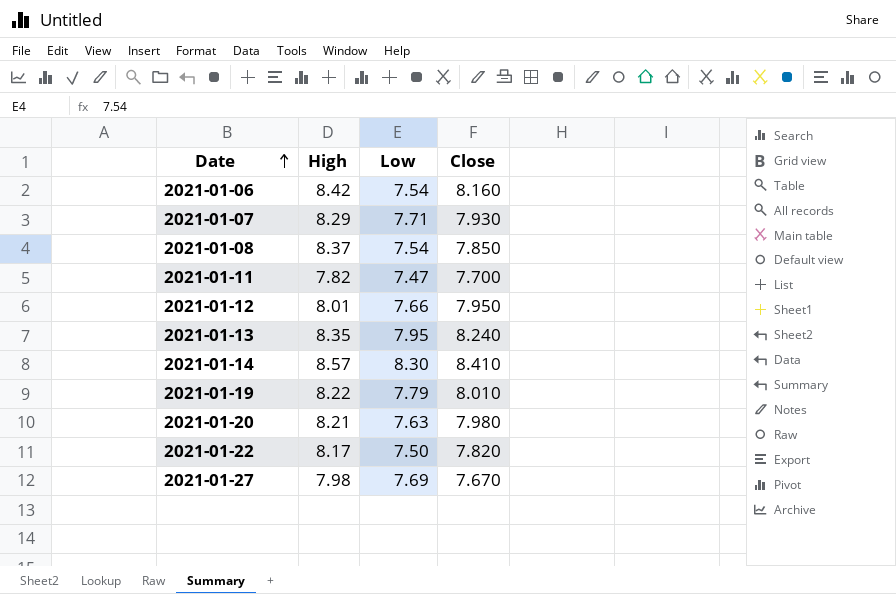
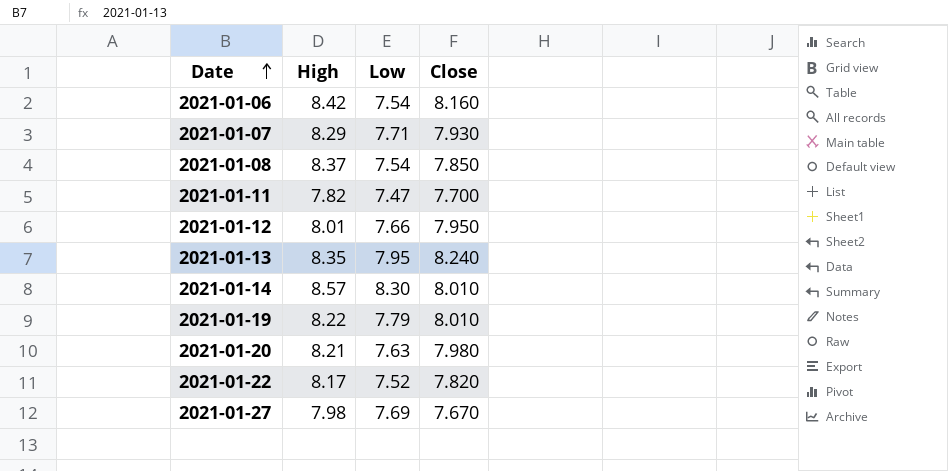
2021-01-14 | Close: 8.410 -> 8.010
2021-01-22 | Low: 7.50 -> 7.52

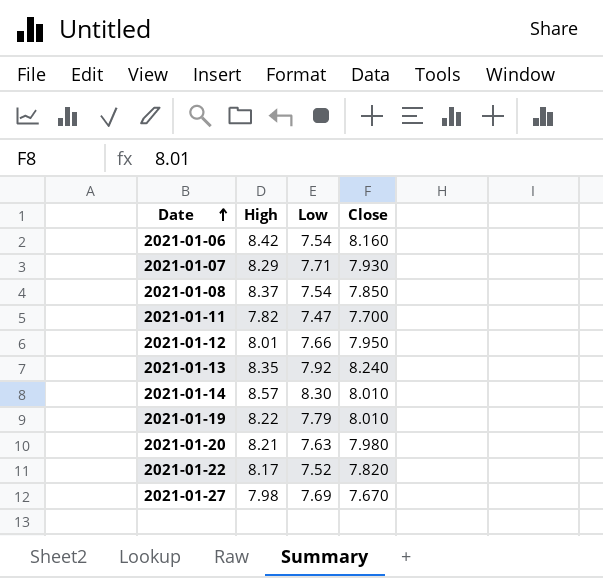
2021-01-13 | Low: 7.95 -> 7.92

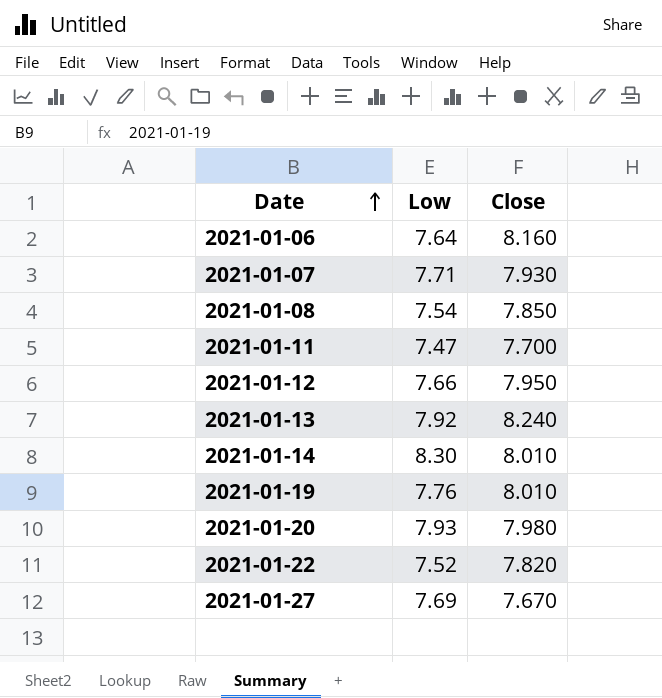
column High | position: 2 -> none
2021-01-06 | Low: 7.54 -> 7.64
2021-01-19 | Low: 7.79 -> 7.76
2021-01-20 | Low: 7.63 -> 7.93

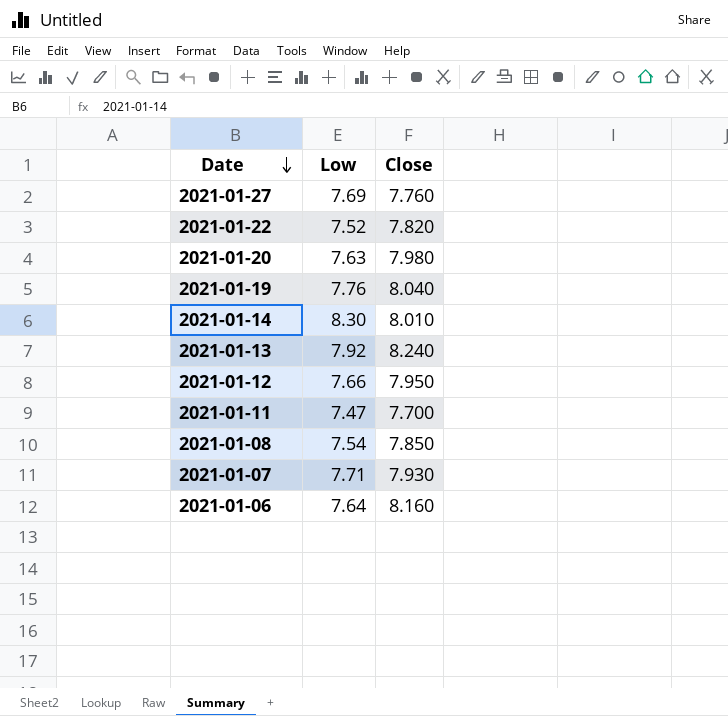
row order: Date ascending -> Date descending
2021-01-27 | Close: 7.670 -> 7.760
2021-01-20 | Low: 7.93 -> 7.63
2021-01-19 | Close: 8.010 -> 8.040

